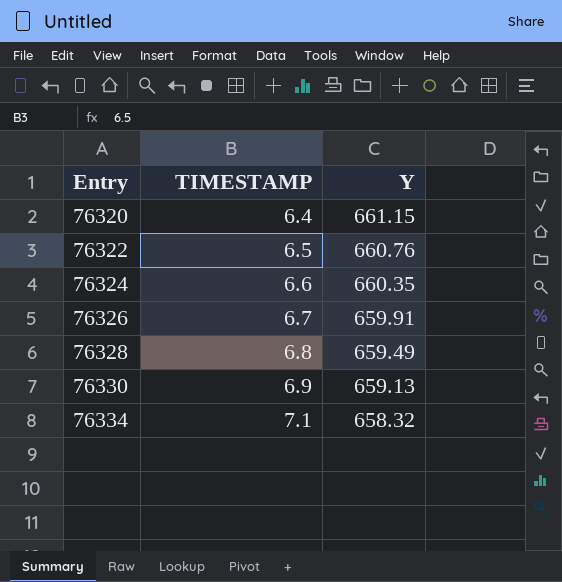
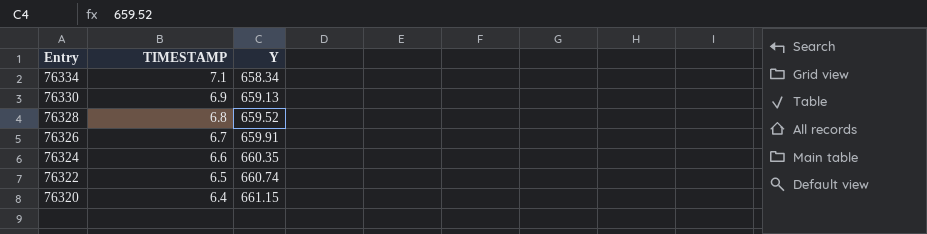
row order: Entry ascending -> Entry descending
76334 | Y: 658.32 -> 658.34
76328 | Y: 659.49 -> 659.52
76322 | Y: 660.76 -> 660.74

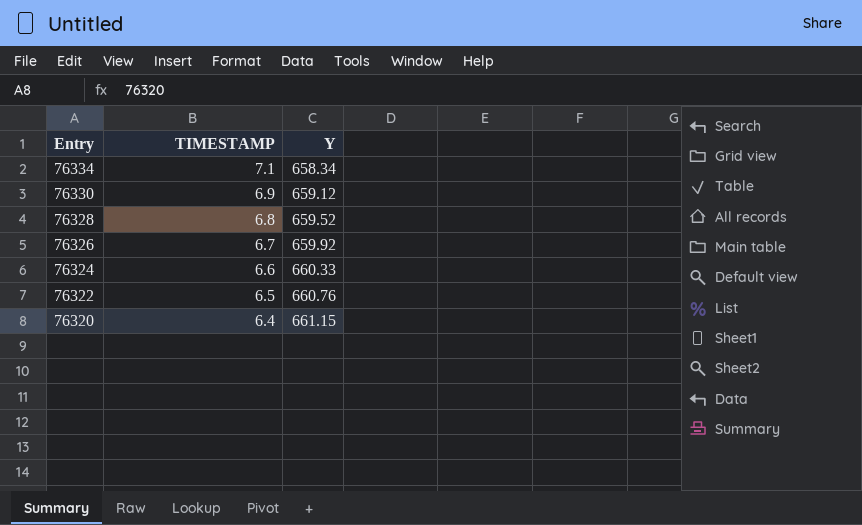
76330 | Y: 659.13 -> 659.12
76326 | Y: 659.91 -> 659.92
76324 | Y: 660.35 -> 660.33
76322 | Y: 660.74 -> 660.76

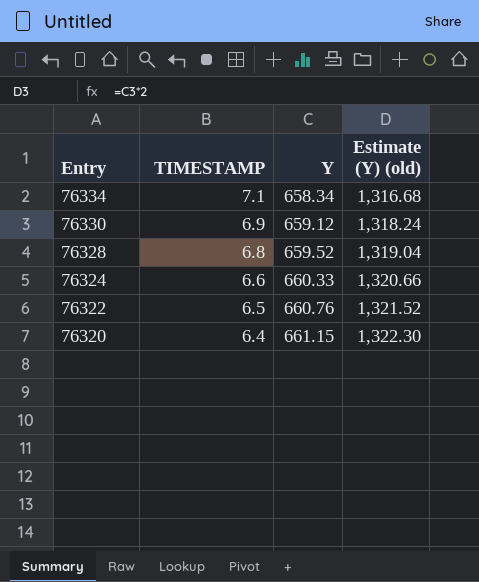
column Estimate (Y) (old) | formula: none -> [Y] * 2
row 76326: 6.7 | 659.92 -> none

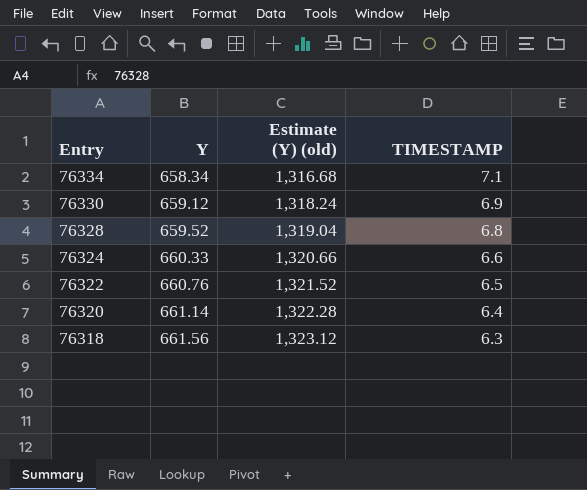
column TIMESTAMP | position: 2 -> 4
76320 | Y: 661.15 -> 661.14
76320 | Estimate (Y) (old): 1,322.30 -> 1,322.28
row 76318: none -> 661.56 | 1,323.12 | 6.3

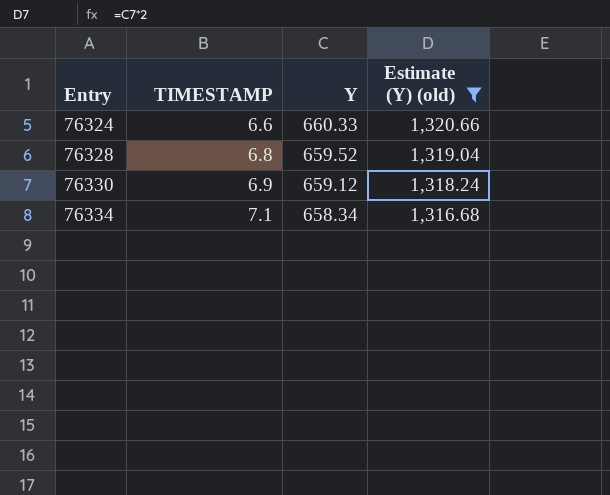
filter: none -> Estimate (Y) (old) <= 1,320.66
row order: Entry descending -> Entry ascending
column TIMESTAMP | position: 4 -> 2

